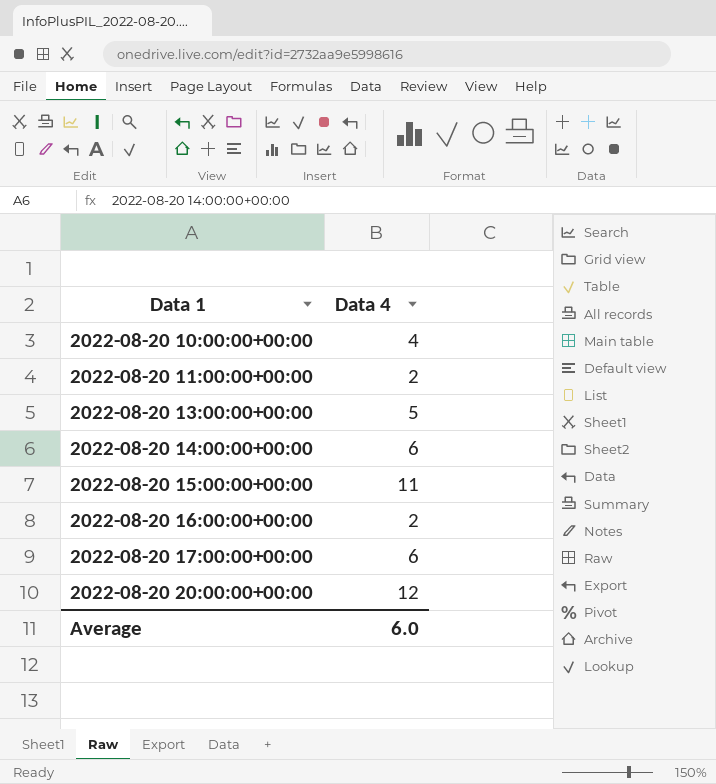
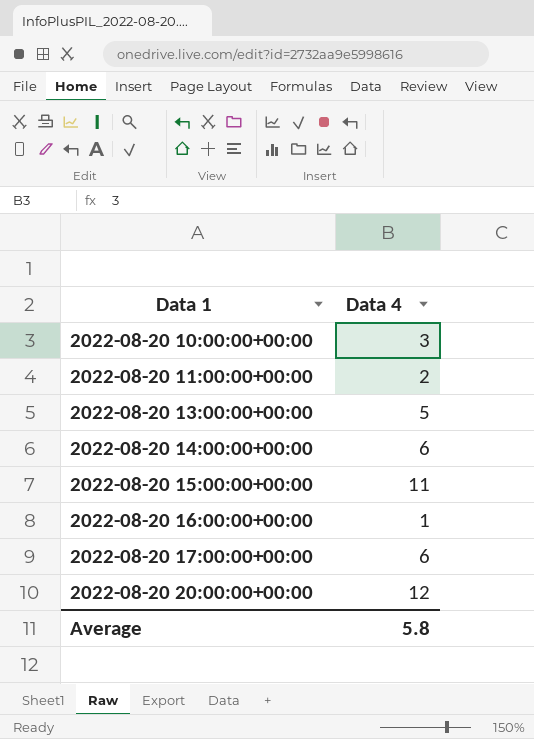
2022-08-20 10:00:00+00:00 | Data 4: 4 -> 3
2022-08-20 16:00:00+00:00 | Data 4: 2 -> 1
Average | Data 4: 6.0 -> 5.8

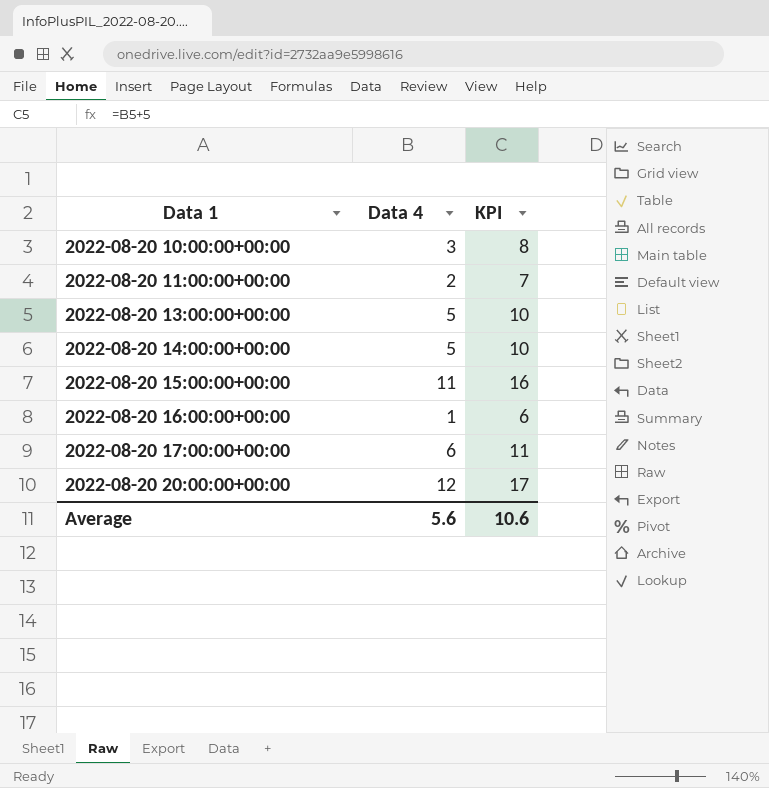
column KPI | formula: none -> [Data 4] + 5
2022-08-20 14:00:00+00:00 | Data 4: 6 -> 5
Average | Data 4: 5.8 -> 5.6

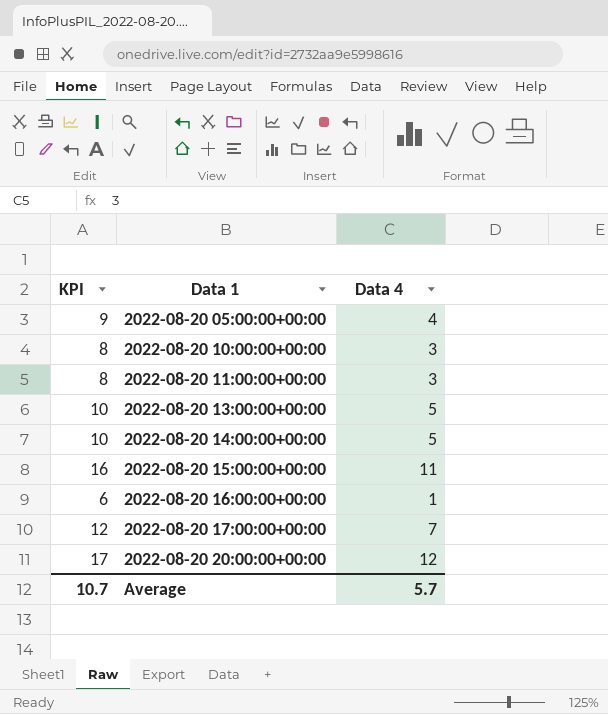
column KPI | position: 3 -> 1
row 2022-08-20 05:00:00+00:00: none -> 9 | 4
2022-08-20 11:00:00+00:00 | KPI: 7 -> 8
2022-08-20 11:00:00+00:00 | Data 4: 2 -> 3
2022-08-20 17:00:00+00:00 | KPI: 11 -> 12
2022-08-20 17:00:00+00:00 | Data 4: 6 -> 7
Average | KPI: 10.6 -> 10.7
Average | Data 4: 5.6 -> 5.7

